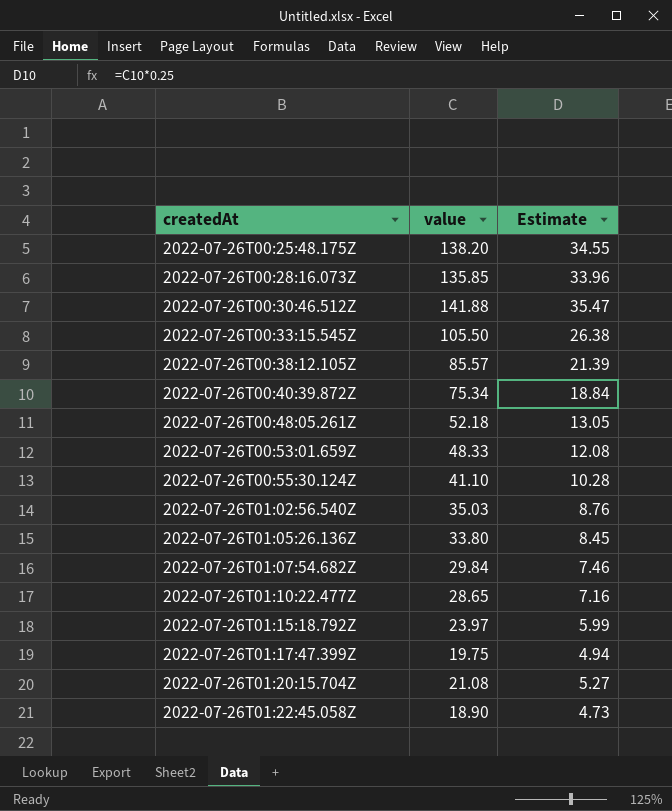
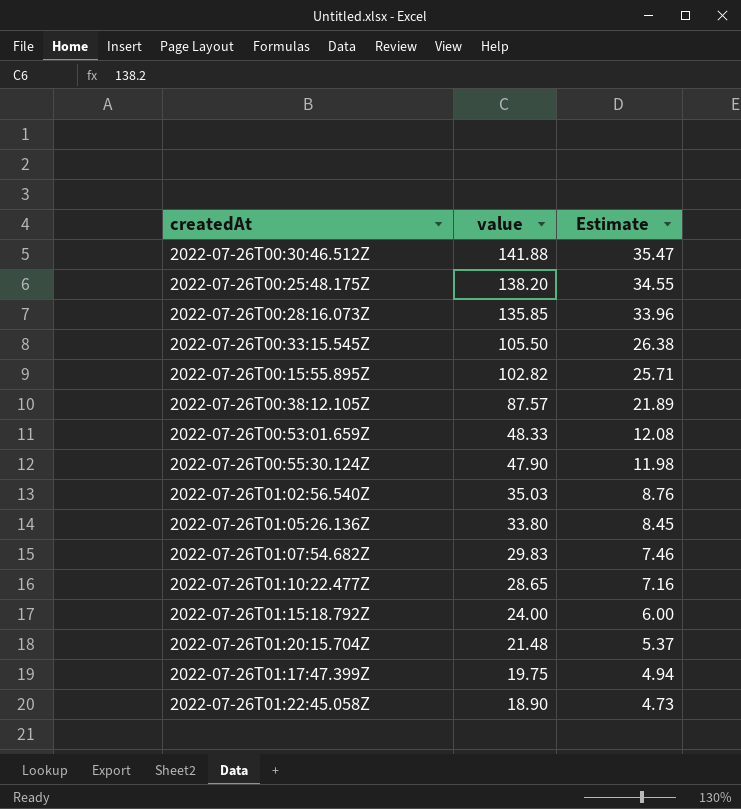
row order: createdAt ascending -> value descending
row 2022-07-26T00:40:39.872Z: 75.34 | 18.84 -> none
row 2022-07-26T00:48:05.261Z: 52.18 | 13.05 -> none
row 2022-07-26T00:15:55.895Z: none -> 102.82 | 25.71
2022-07-26T00:38:12.105Z | value: 85.57 -> 87.57
2022-07-26T00:38:12.105Z | Estimate: 21.39 -> 21.89
2022-07-26T00:55:30.124Z | value: 41.10 -> 47.90
2022-07-26T00:55:30.124Z | Estimate: 10.28 -> 11.98
2022-07-26T01:07:54.682Z | value: 29.84 -> 29.83
2022-07-26T01:15:18.792Z | value: 23.97 -> 24.00
2022-07-26T01:15:18.792Z | Estimate: 5.99 -> 6.00
2022-07-26T01:20:15.704Z | value: 21.08 -> 21.48
2022-07-26T01:20:15.704Z | Estimate: 5.27 -> 5.37

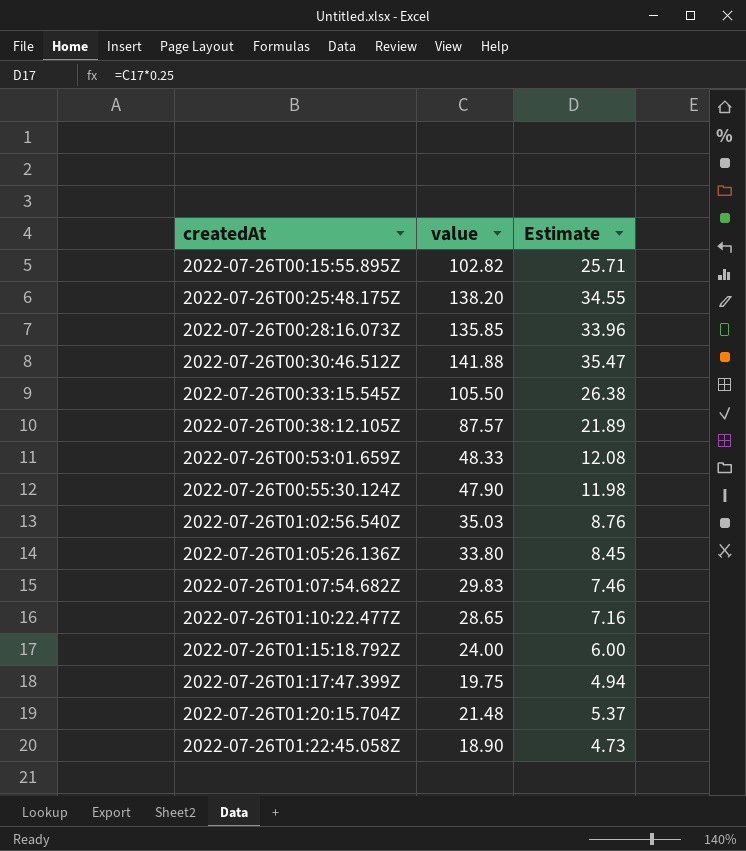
row order: value descending -> createdAt ascending

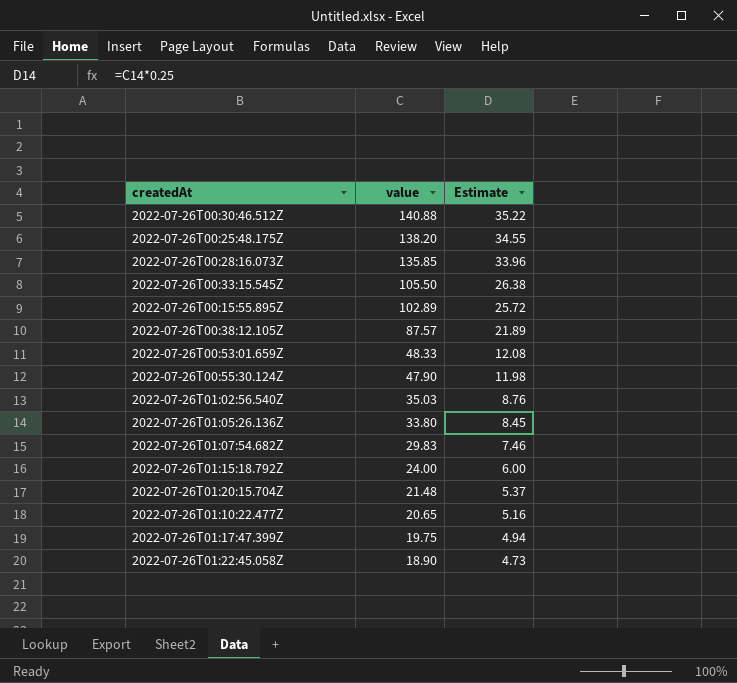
row order: createdAt ascending -> value descending
2022-07-26T00:30:46.512Z | value: 141.88 -> 140.88
2022-07-26T00:30:46.512Z | Estimate: 35.47 -> 35.22
2022-07-26T00:15:55.895Z | value: 102.82 -> 102.89
2022-07-26T00:15:55.895Z | Estimate: 25.71 -> 25.72
2022-07-26T01:10:22.477Z | value: 28.65 -> 20.65
2022-07-26T01:10:22.477Z | Estimate: 7.16 -> 5.16

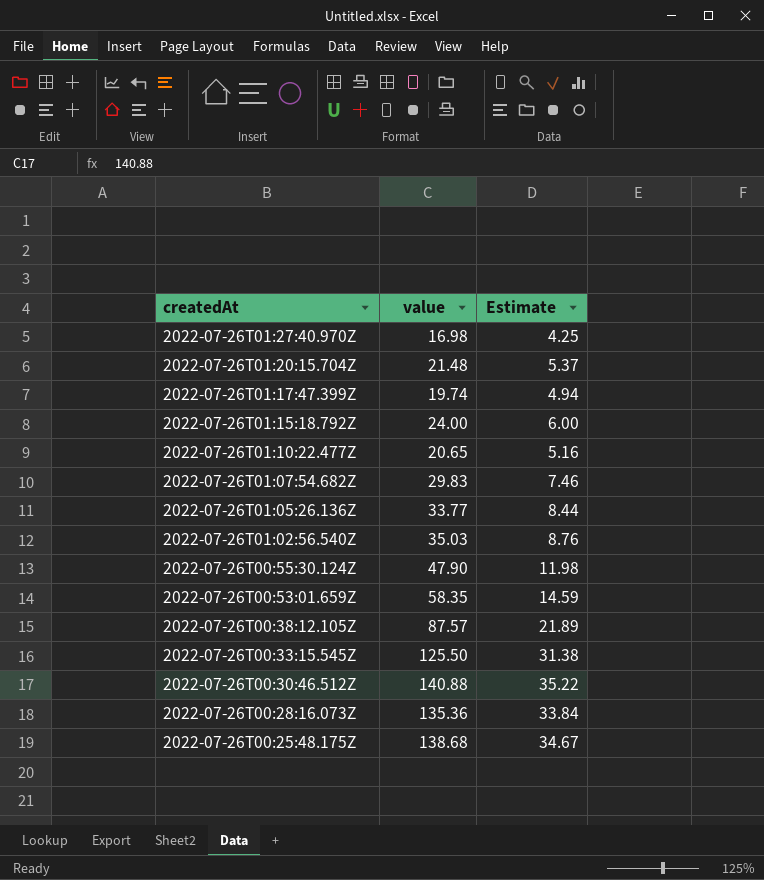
row order: value descending -> createdAt descending
row 2022-07-26T00:15:55.895Z: 102.89 | 25.72 -> none
row 2022-07-26T01:22:45.058Z: 18.90 | 4.73 -> none
row 2022-07-26T01:27:40.970Z: none -> 16.98 | 4.25
2022-07-26T01:17:47.399Z | value: 19.75 -> 19.74
2022-07-26T01:05:26.136Z | value: 33.80 -> 33.77
2022-07-26T01:05:26.136Z | Estimate: 8.45 -> 8.44
2022-07-26T00:53:01.659Z | value: 48.33 -> 58.35
2022-07-26T00:53:01.659Z | Estimate: 12.08 -> 14.59
2022-07-26T00:33:15.545Z | value: 105.50 -> 125.50
2022-07-26T00:33:15.545Z | Estimate: 26.38 -> 31.38
2022-07-26T00:28:16.073Z | value: 135.85 -> 135.36
2022-07-26T00:28:16.073Z | Estimate: 33.96 -> 33.84
2022-07-26T00:25:48.175Z | value: 138.20 -> 138.68
2022-07-26T00:25:48.175Z | Estimate: 34.55 -> 34.67

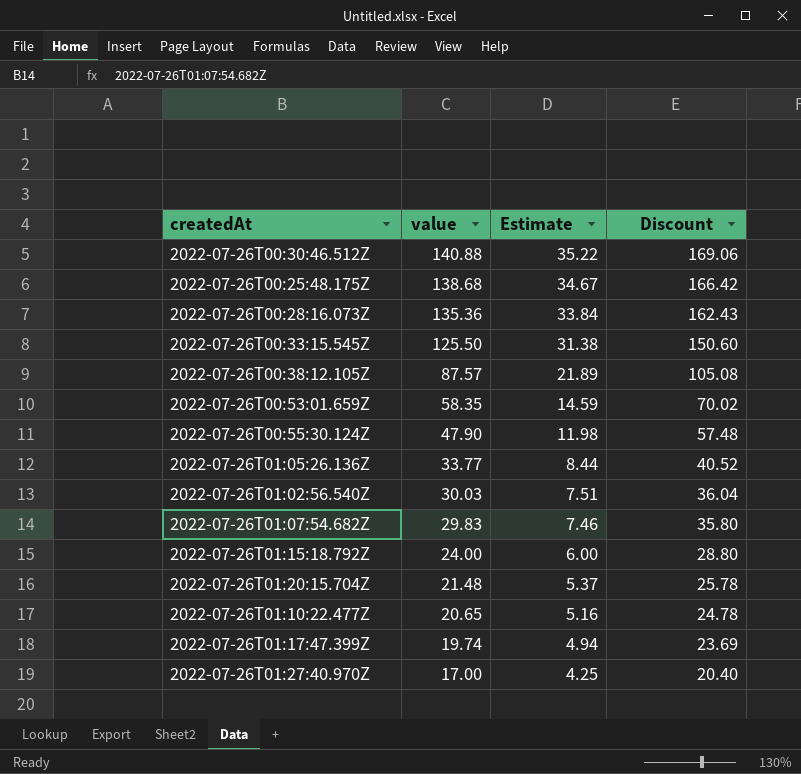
row order: createdAt descending -> value descending
column Discount | formula: none -> [value] * 1.2
2022-07-26T01:02:56.540Z | value: 35.03 -> 30.03
2022-07-26T01:02:56.540Z | Estimate: 8.76 -> 7.51
2022-07-26T01:27:40.970Z | value: 16.98 -> 17.00

